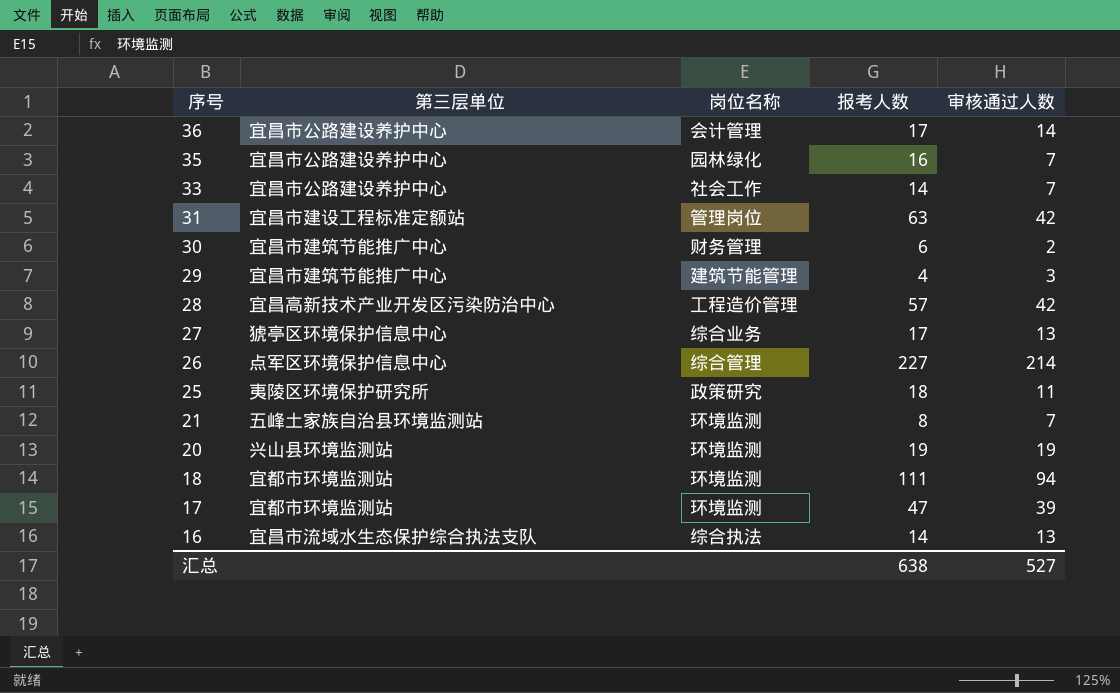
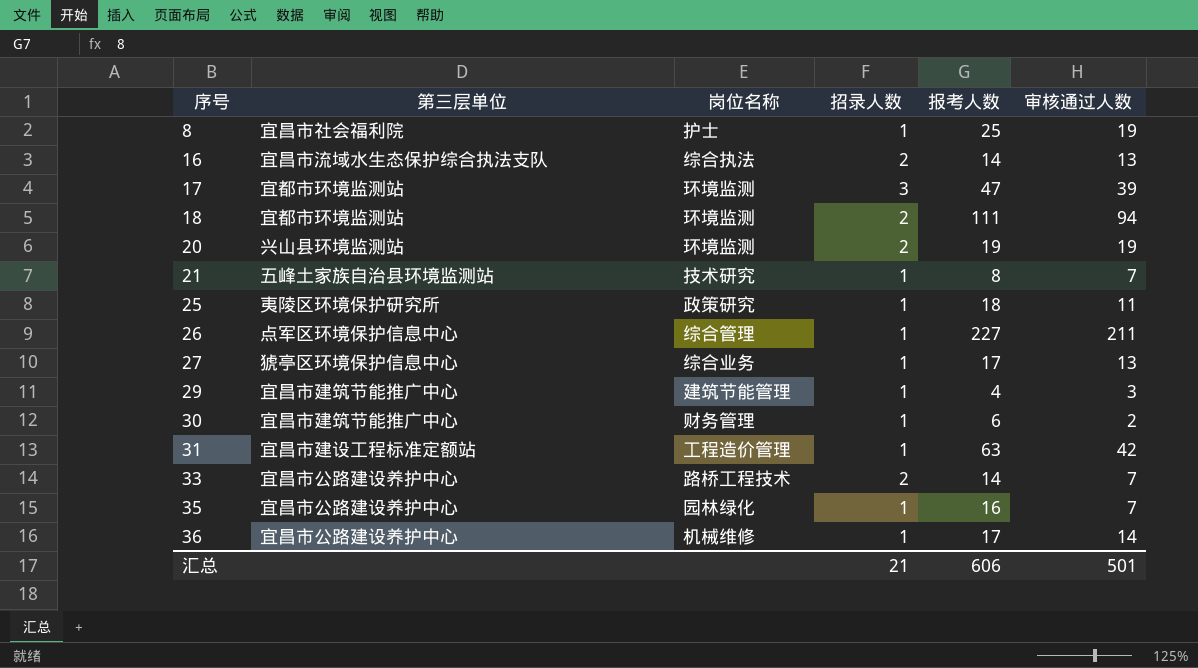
row order: 序号 descending -> 序号 ascending
column 招录人数 | position: none -> 4
row 28: 宜昌高新技术产业开发区污染防治中心 | 工程造价管理 | 57 | 42 -> none
row 8: none -> 宜昌市社会福利院 | 护士 | 1 | 25 | 19
21 | 岗位名称: 环境监测 -> 技术研究
26 | 审核通过人数: 214 -> 211
31 | 岗位名称: 管理岗位 -> 工程造价管理
33 | 岗位名称: 社会工作 -> 路桥工程技术
36 | 岗位名称: 会计管理 -> 机械维修
汇总 | 报考人数: 638 -> 606
汇总 | 审核通过人数: 527 -> 501

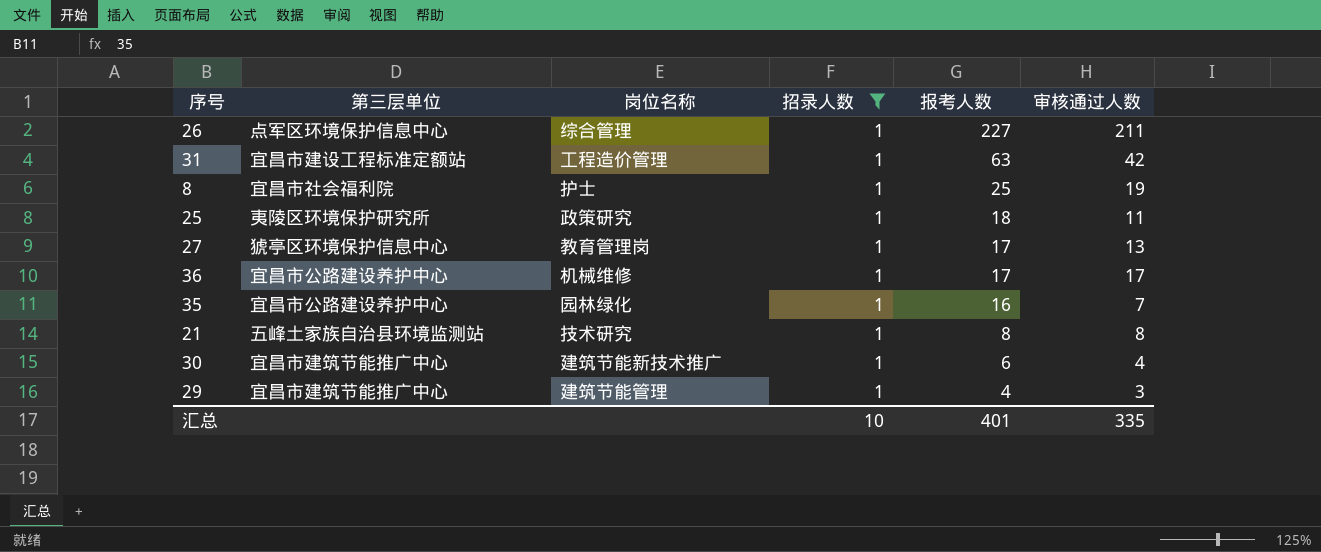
filter: none -> 招录人数 = 1
row order: 序号 ascending -> 报考人数 descending
27 | 岗位名称: 综合业务 -> 教育管理岗
36 | 审核通过人数: 14 -> 17
21 | 审核通过人数: 7 -> 8
30 | 岗位名称: 财务管理 -> 建筑节能新技术推广
30 | 审核通过人数: 2 -> 4
汇总 | 招录人数: 21 -> 10
汇总 | 报考人数: 606 -> 401
汇总 | 审核通过人数: 501 -> 335

